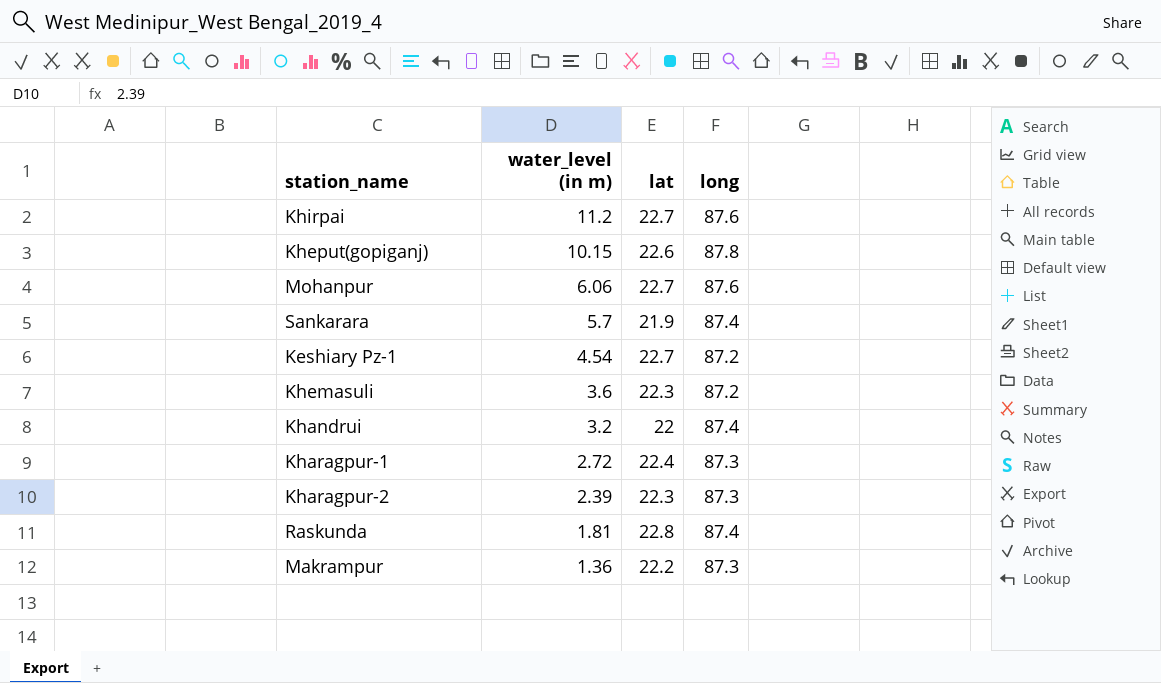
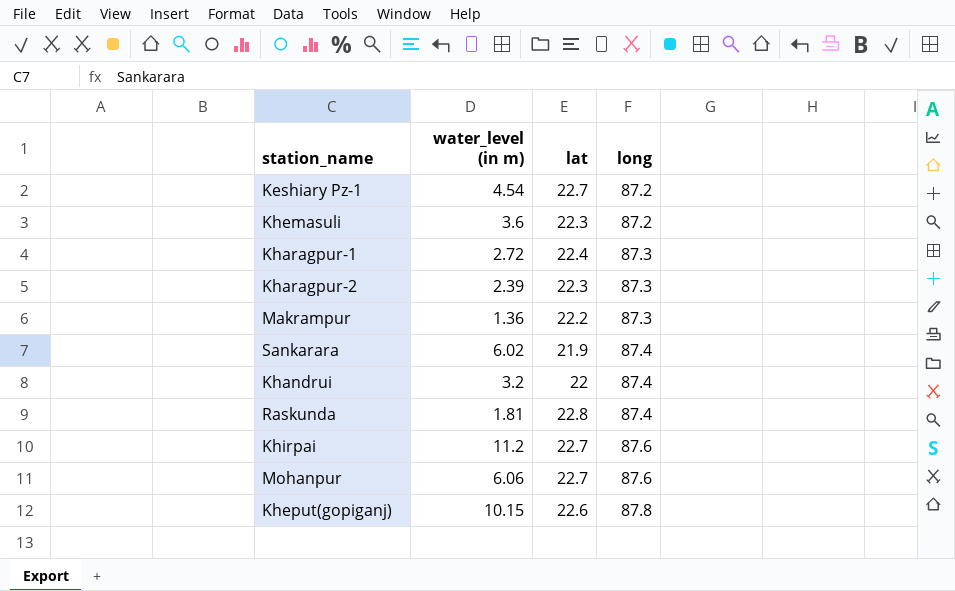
row order: water_level (in m) descending -> long ascending
Sankarara | water_level (in m): 5.7 -> 6.02

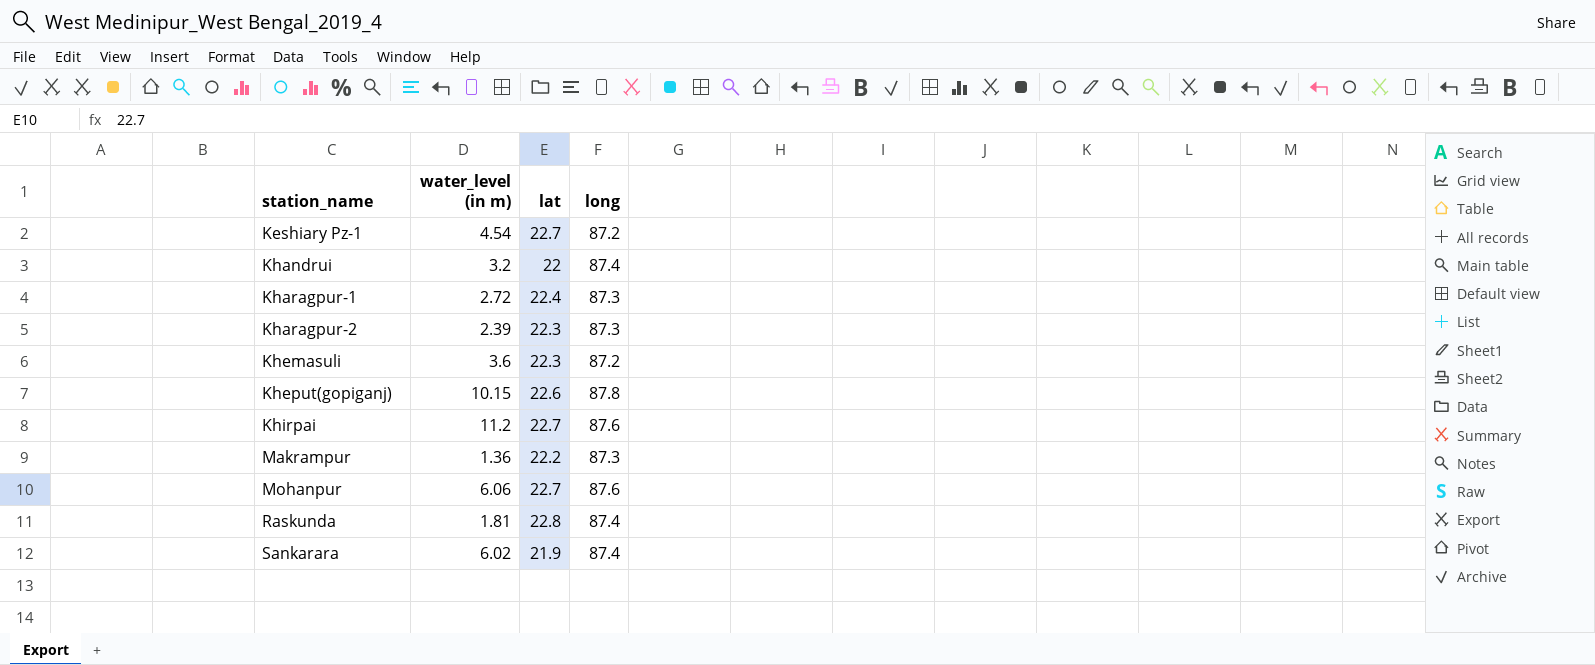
row order: long ascending -> station_name ascending

